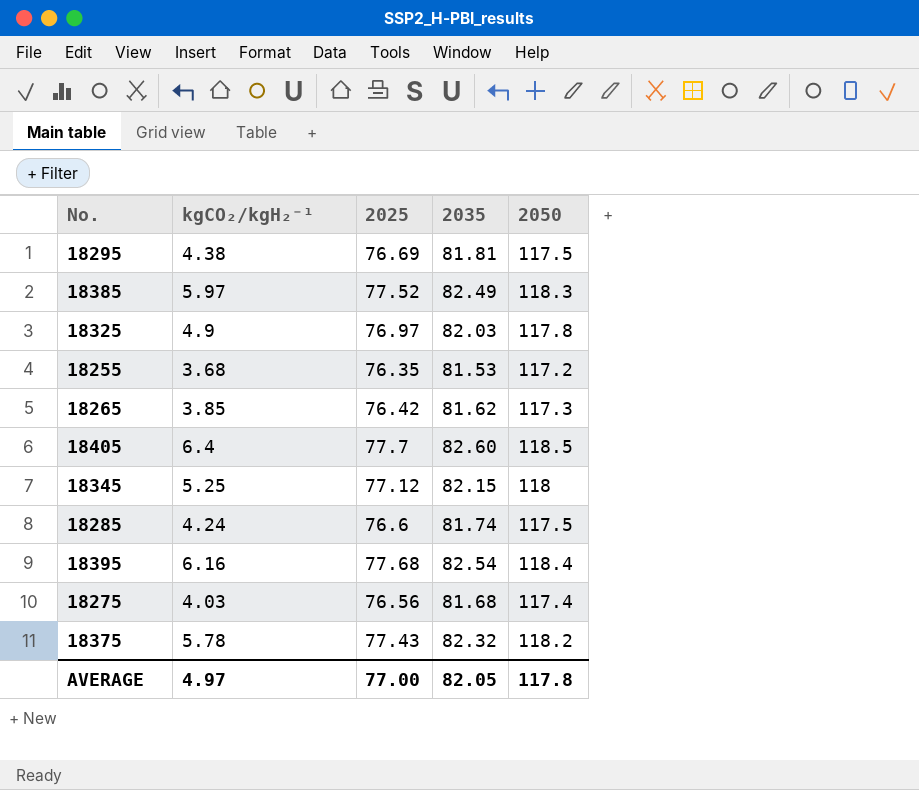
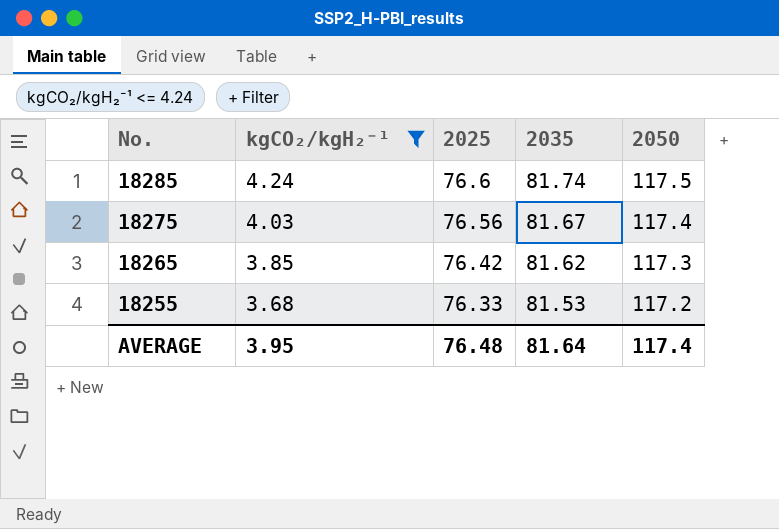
filter: none -> kgCO₂/kgH₂⁻¹ <= 4.24
row order: none -> No. descending
18275 | 2035: 81.68 -> 81.67
18255 | 2025: 76.35 -> 76.33
AVERAGE | kgCO₂/kgH₂⁻¹: 4.97 -> 3.95
AVERAGE | 2025: 77.00 -> 76.48
AVERAGE | 2035: 82.05 -> 81.64
AVERAGE | 2050: 117.8 -> 117.4

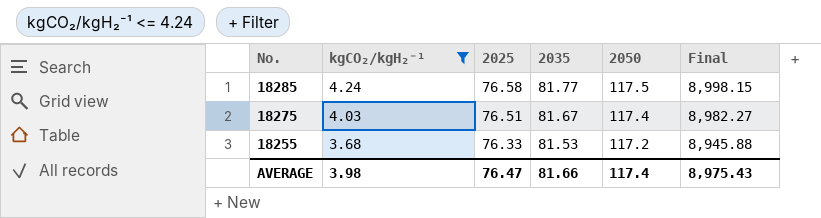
column Final | formula: none -> [2025] * [2050]
row 18265: 3.85 | 76.42 | 81.62 | 117.3 -> none
18285 | 2025: 76.6 -> 76.58
18285 | 2035: 81.74 -> 81.77
18275 | 2025: 76.56 -> 76.51
AVERAGE | kgCO₂/kgH₂⁻¹: 3.95 -> 3.98
AVERAGE | 2025: 76.48 -> 76.47
AVERAGE | 2035: 81.64 -> 81.66

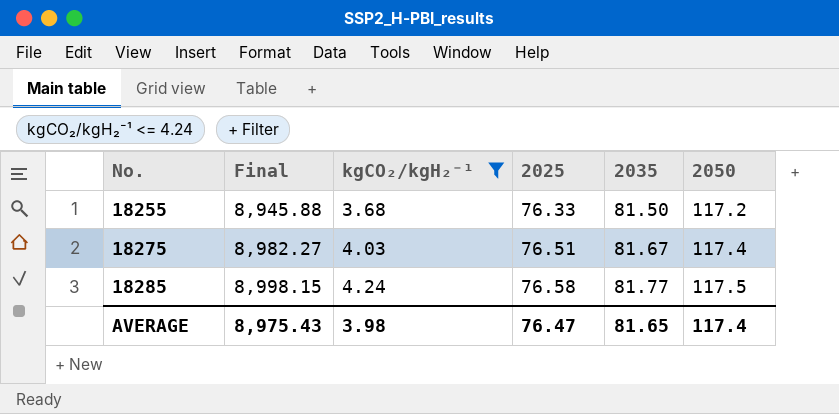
row order: No. descending -> No. ascending
column Final | position: 6 -> 2
18255 | 2035: 81.53 -> 81.50
AVERAGE | 2035: 81.66 -> 81.65

